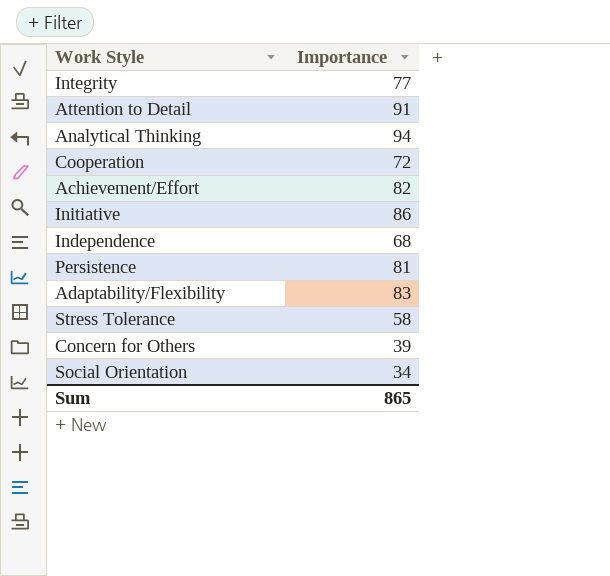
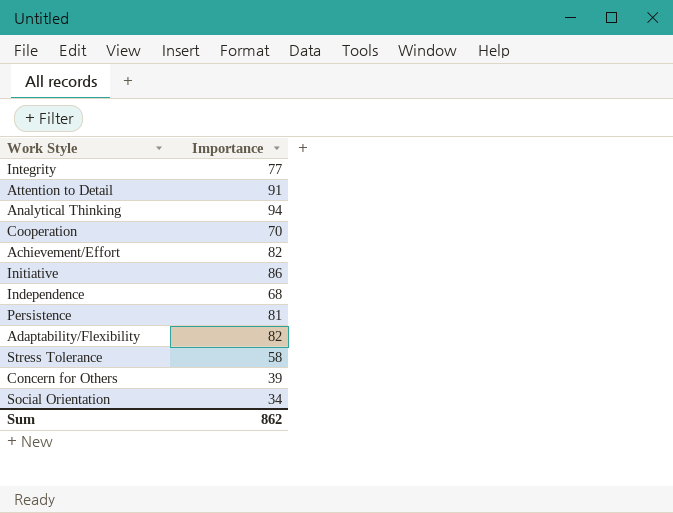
Cooperation | Importance: 72 -> 70
Adaptability/Flexibility | Importance: 83 -> 82
Sum | Importance: 865 -> 862

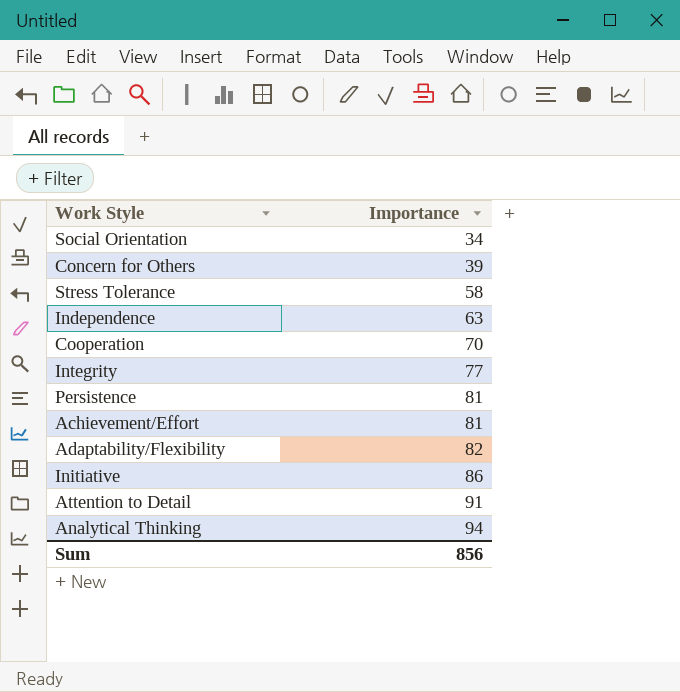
row order: none -> Importance ascending
Independence | Importance: 68 -> 63
Achievement/Effort | Importance: 82 -> 81
Sum | Importance: 862 -> 856

